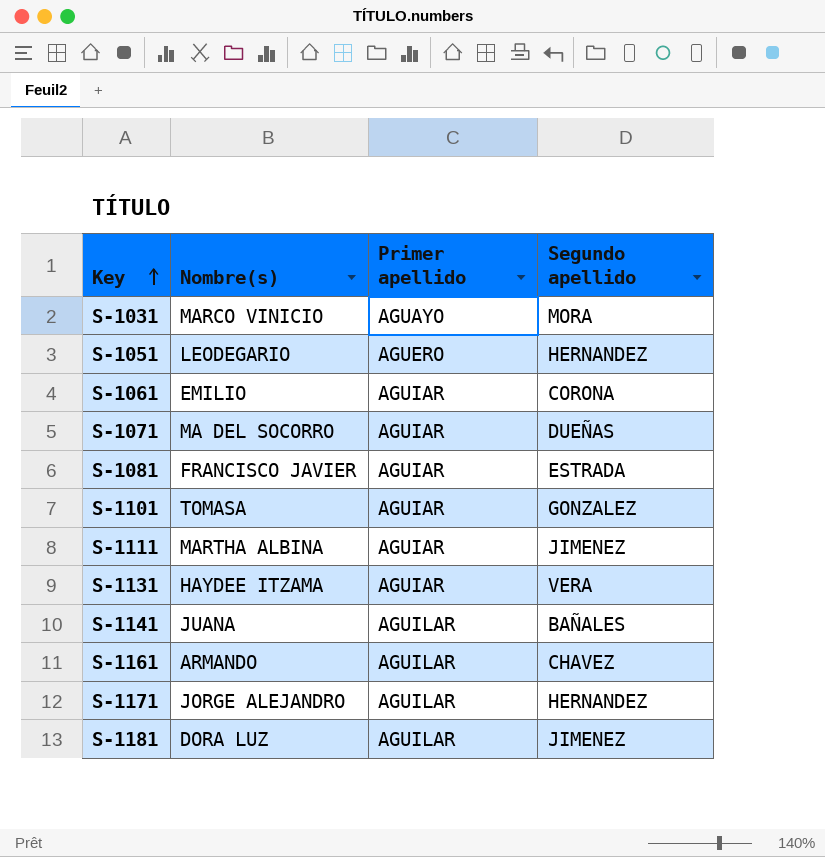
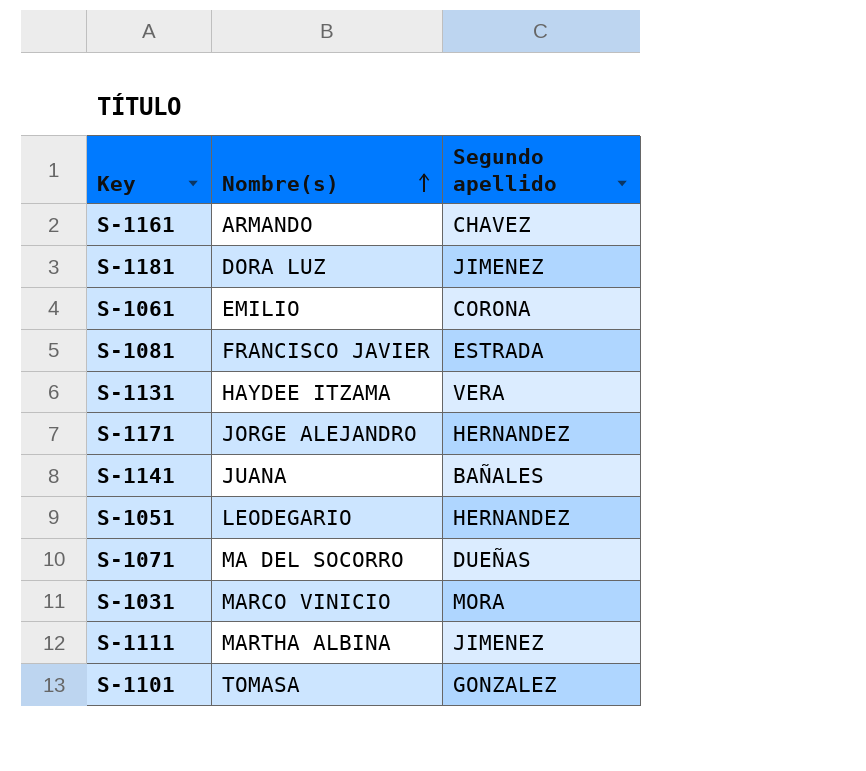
row order: Key ascending -> Nombre(s) ascending
column Primer apellido | position: 3 -> none

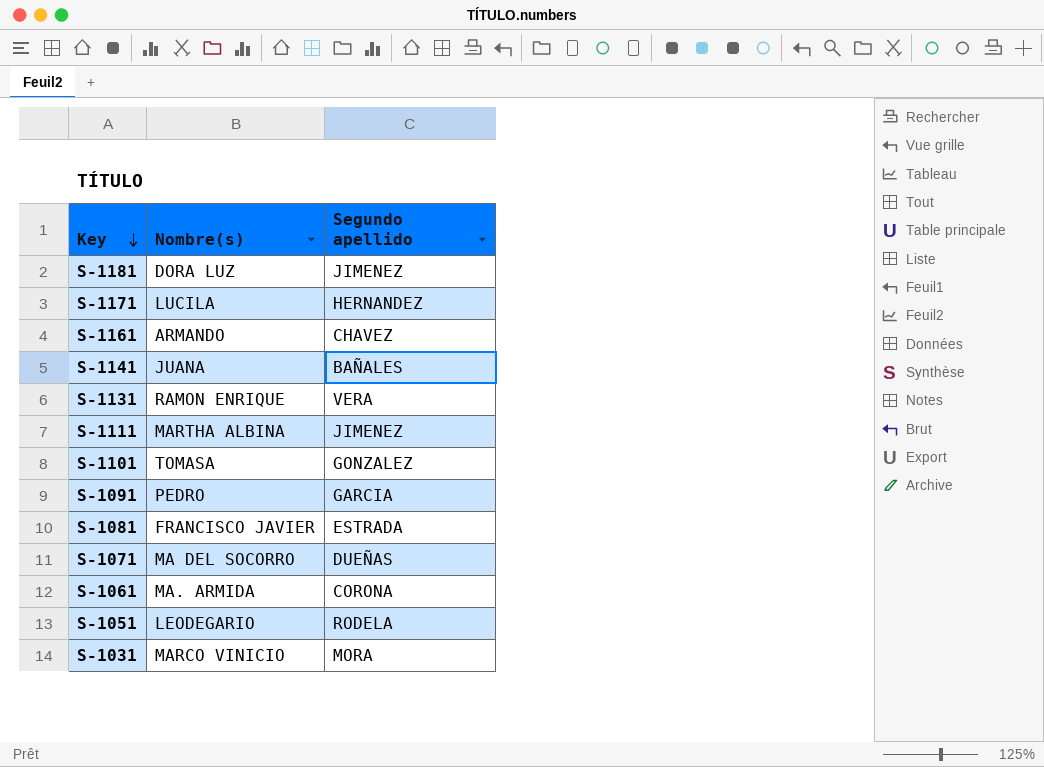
row order: Nombre(s) ascending -> Key descending
S-1171 | Nombre(s): JORGE ALEJANDRO -> LUCILA
S-1131 | Nombre(s): HAYDEE ITZAMA -> RAMON ENRIQUE
row S-1091: none -> PEDRO | GARCIA
S-1061 | Nombre(s): EMILIO -> MA. ARMIDA
S-1051 | Segundo apellido: HERNANDEZ -> RODELA

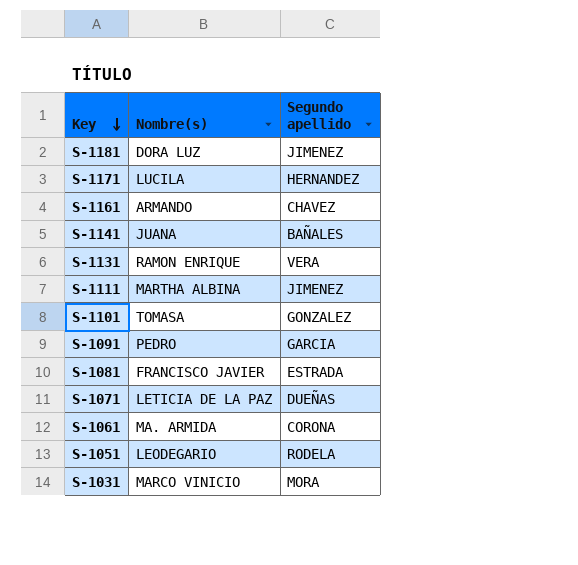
S-1071 | Nombre(s): MA DEL SOCORRO -> LETICIA DE LA PAZ

